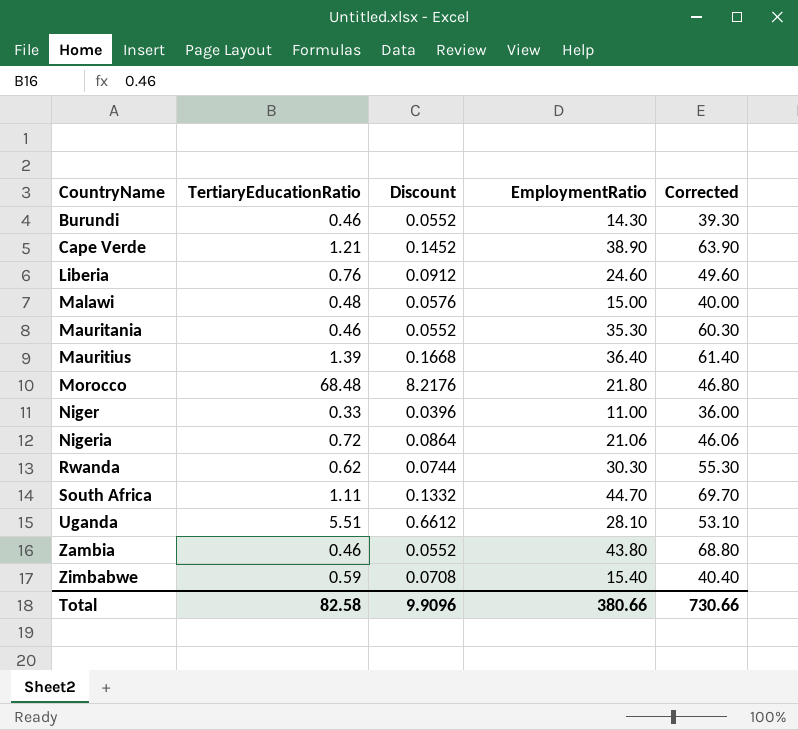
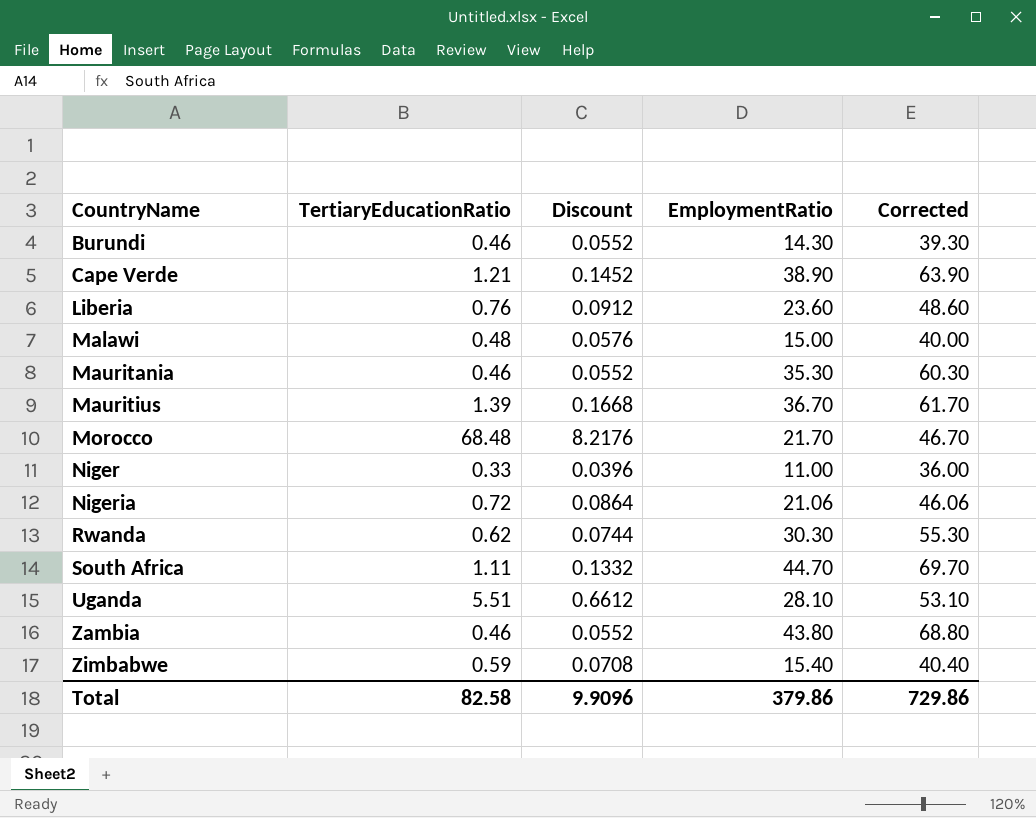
Liberia | EmploymentRatio: 24.60 -> 23.60
Liberia | Corrected: 49.60 -> 48.60
Mauritius | EmploymentRatio: 36.40 -> 36.70
Mauritius | Corrected: 61.40 -> 61.70
Morocco | EmploymentRatio: 21.80 -> 21.70
Morocco | Corrected: 46.80 -> 46.70
Total | EmploymentRatio: 380.66 -> 379.86
Total | Corrected: 730.66 -> 729.86

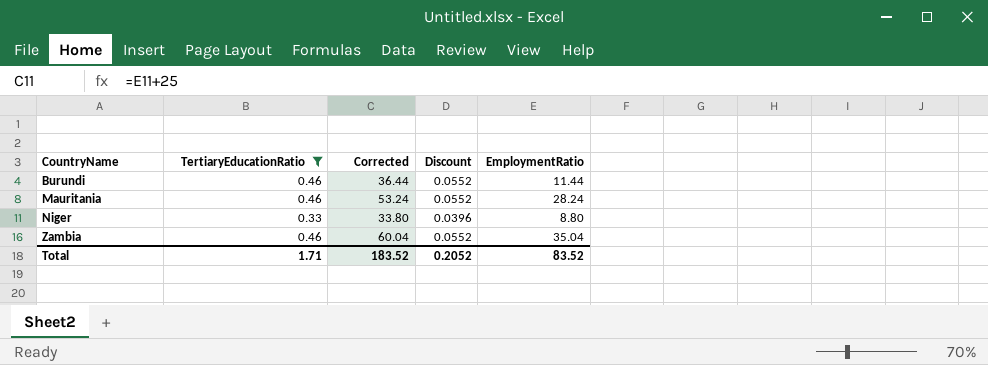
filter: none -> TertiaryEducationRatio <= 0.46
column Corrected | position: 5 -> 3
Burundi | Corrected: 39.30 -> 36.44
Burundi | EmploymentRatio: 14.30 -> 11.44
Mauritania | Corrected: 60.30 -> 53.24
Mauritania | EmploymentRatio: 35.30 -> 28.24
Niger | Corrected: 36.00 -> 33.80
Niger | EmploymentRatio: 11.00 -> 8.80
Zambia | Corrected: 68.80 -> 60.04
Zambia | EmploymentRatio: 43.80 -> 35.04
Total | TertiaryEducationRatio: 82.58 -> 1.71
Total | Corrected: 729.86 -> 183.52
Total | Discount: 9.9096 -> 0.2052
Total | EmploymentRatio: 379.86 -> 83.52

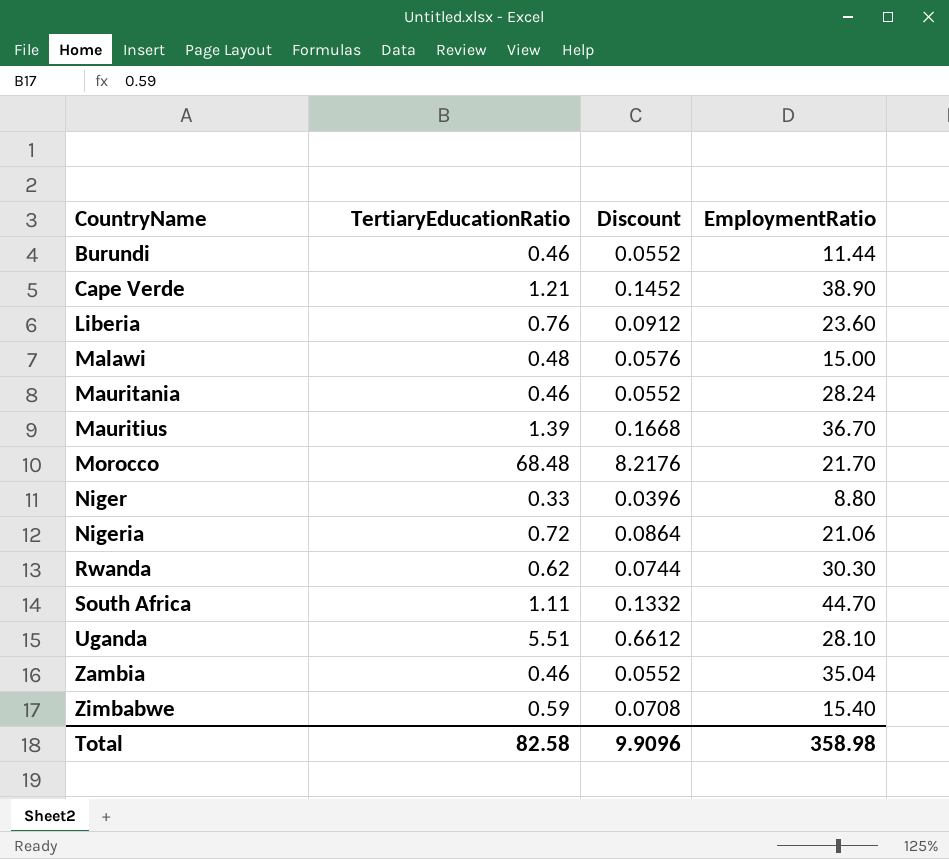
filter: TertiaryEducationRatio <= 0.46 -> none
column Corrected | formula: [EmploymentRatio] + 25 -> none
Total | TertiaryEducationRatio: 1.71 -> 82.58
Total | Discount: 0.2052 -> 9.9096
Total | EmploymentRatio: 83.52 -> 358.98

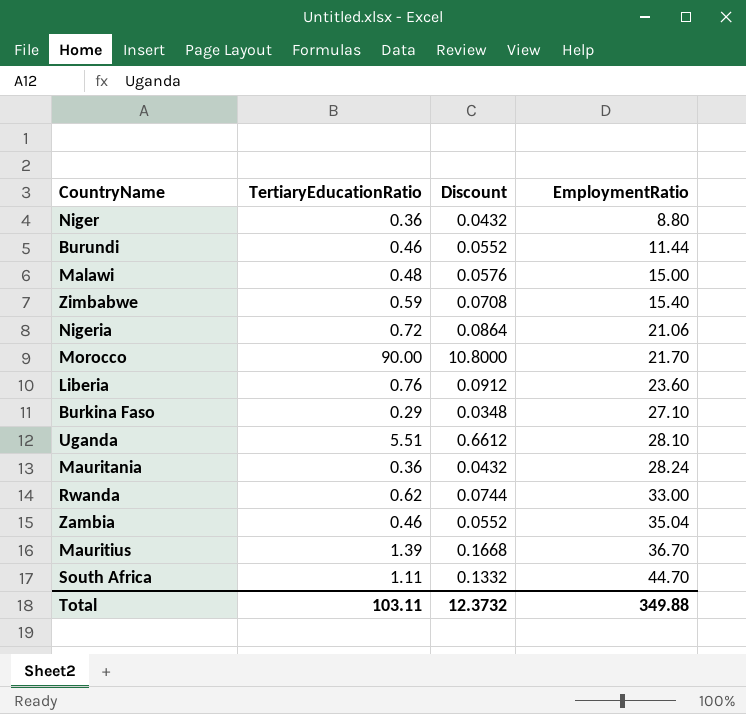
row order: CountryName ascending -> EmploymentRatio ascending
row Cape Verde: 1.21 | 0.1452 | 38.90 -> none
Niger | TertiaryEducationRatio: 0.33 -> 0.36
Niger | Discount: 0.0396 -> 0.0432
Morocco | TertiaryEducationRatio: 68.48 -> 90.00
Morocco | Discount: 8.2176 -> 10.8000
row Burkina Faso: none -> 0.29 | 0.0348 | 27.10
Mauritania | TertiaryEducationRatio: 0.46 -> 0.36
Mauritania | Discount: 0.0552 -> 0.0432
Rwanda | EmploymentRatio: 30.30 -> 33.00
Total | TertiaryEducationRatio: 82.58 -> 103.11
Total | Discount: 9.9096 -> 12.3732
Total | EmploymentRatio: 358.98 -> 349.88

